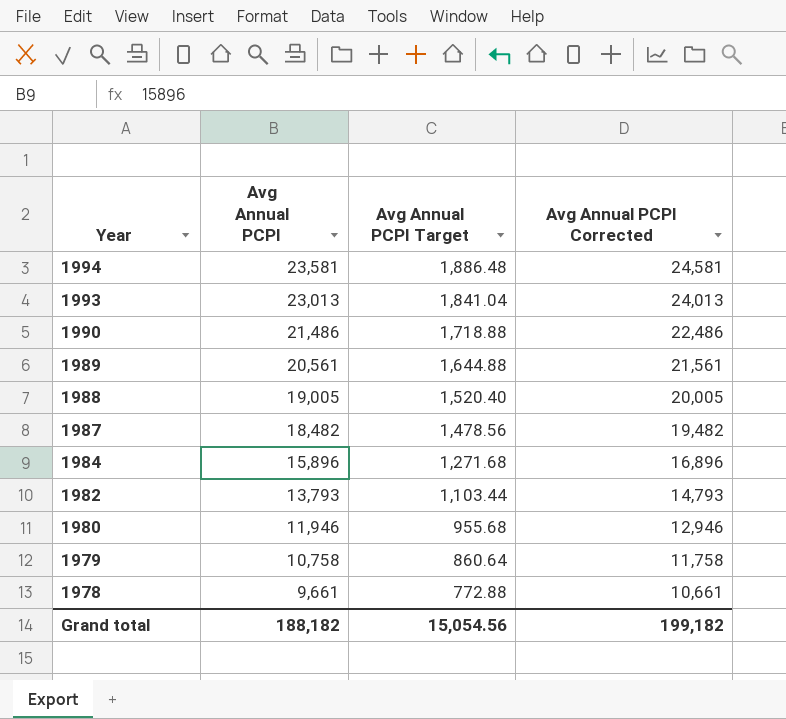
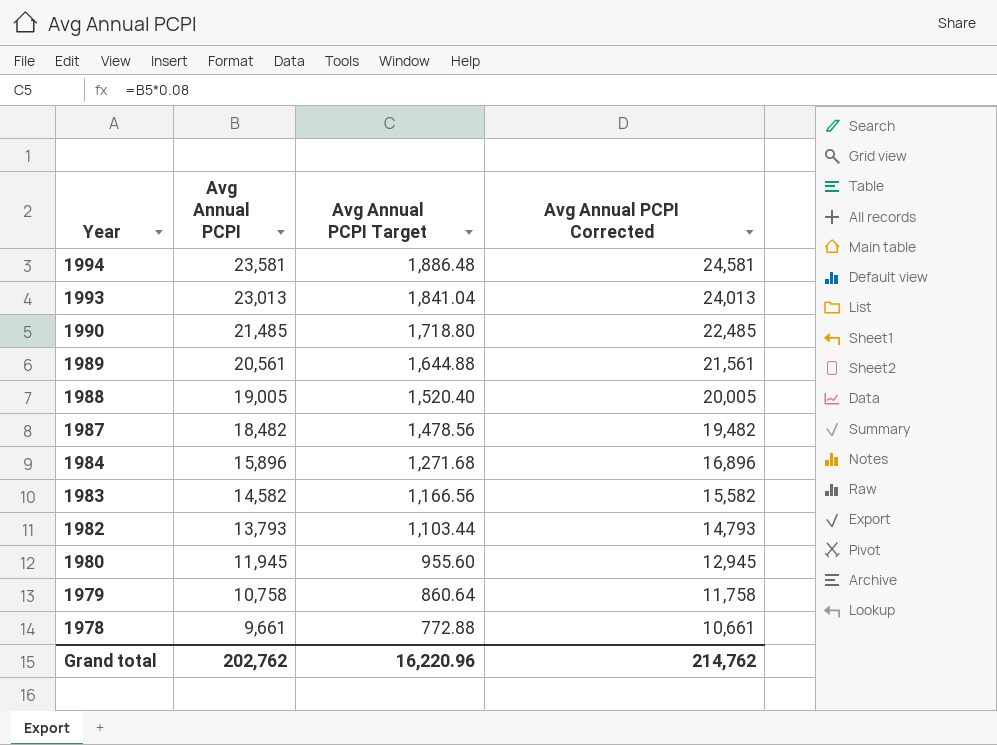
1990 | Avg Annual PCPI: 21,486 -> 21,485
1990 | Avg Annual PCPI Target: 1,718.88 -> 1,718.80
1990 | Avg Annual PCPI Corrected: 22,486 -> 22,485
row 1983: none -> 14,582 | 1,166.56 | 15,582
1980 | Avg Annual PCPI: 11,946 -> 11,945
1980 | Avg Annual PCPI Target: 955.68 -> 955.60
1980 | Avg Annual PCPI Corrected: 12,946 -> 12,945
Grand total | Avg Annual PCPI: 188,182 -> 202,762
Grand total | Avg Annual PCPI Target: 15,054.56 -> 16,220.96
Grand total | Avg Annual PCPI Corrected: 199,182 -> 214,762

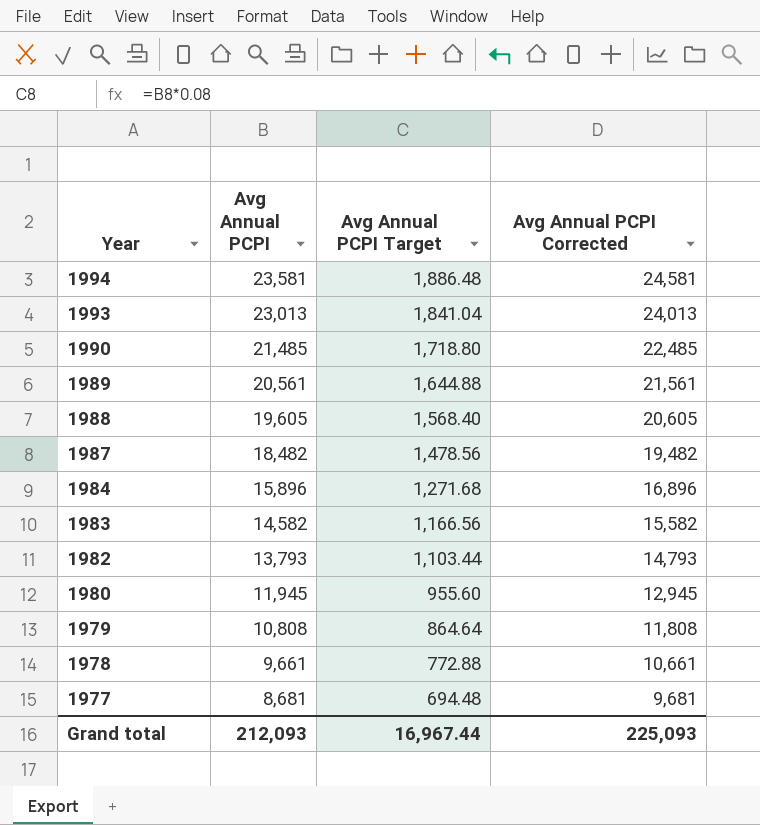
1988 | Avg Annual PCPI: 19,005 -> 19,605
1988 | Avg Annual PCPI Target: 1,520.40 -> 1,568.40
1988 | Avg Annual PCPI Corrected: 20,005 -> 20,605
1979 | Avg Annual PCPI: 10,758 -> 10,808
1979 | Avg Annual PCPI Target: 860.64 -> 864.64
1979 | Avg Annual PCPI Corrected: 11,758 -> 11,808
row 1977: none -> 8,681 | 694.48 | 9,681
Grand total | Avg Annual PCPI: 202,762 -> 212,093
Grand total | Avg Annual PCPI Target: 16,220.96 -> 16,967.44
Grand total | Avg Annual PCPI Corrected: 214,762 -> 225,093

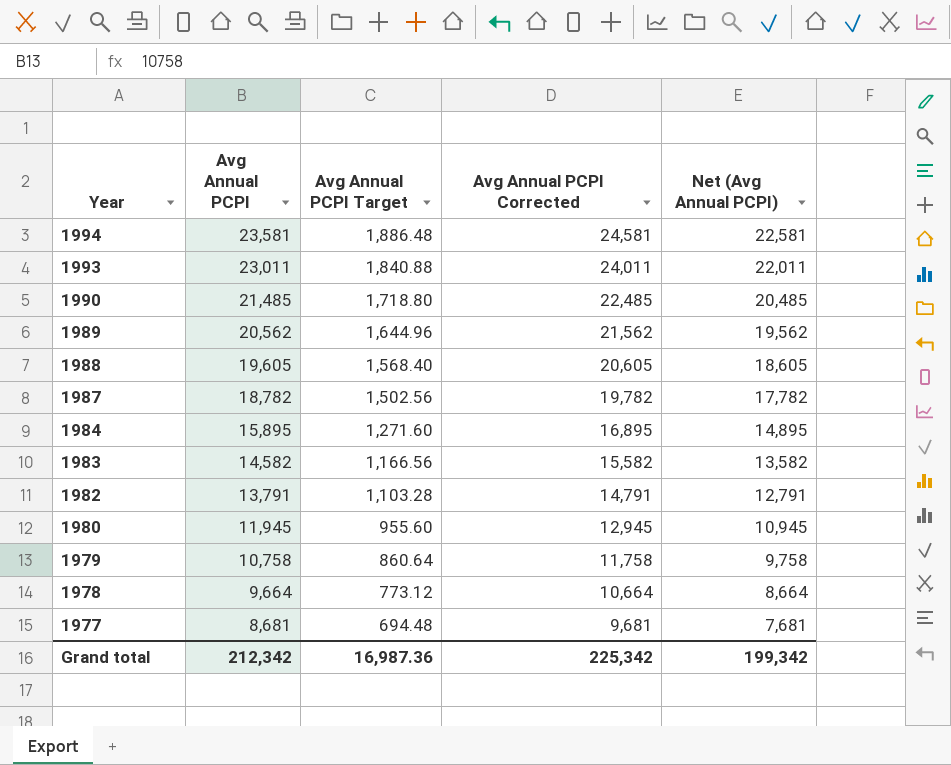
column Net (Avg Annual PCPI) | formula: none -> [Avg Annual PCPI] - 1000
1993 | Avg Annual PCPI: 23,013 -> 23,011
1993 | Avg Annual PCPI Target: 1,841.04 -> 1,840.88
1993 | Avg Annual PCPI Corrected: 24,013 -> 24,011
1989 | Avg Annual PCPI: 20,561 -> 20,562
1989 | Avg Annual PCPI Target: 1,644.88 -> 1,644.96
1989 | Avg Annual PCPI Corrected: 21,561 -> 21,562
1987 | Avg Annual PCPI: 18,482 -> 18,782
1987 | Avg Annual PCPI Target: 1,478.56 -> 1,502.56
1987 | Avg Annual PCPI Corrected: 19,482 -> 19,782
1984 | Avg Annual PCPI: 15,896 -> 15,895
1984 | Avg Annual PCPI Target: 1,271.68 -> 1,271.60
1984 | Avg Annual PCPI Corrected: 16,896 -> 16,895
1982 | Avg Annual PCPI: 13,793 -> 13,791
1982 | Avg Annual PCPI Target: 1,103.44 -> 1,103.28
1982 | Avg Annual PCPI Corrected: 14,793 -> 14,791
1979 | Avg Annual PCPI: 10,808 -> 10,758
1979 | Avg Annual PCPI Target: 864.64 -> 860.64
1979 | Avg Annual PCPI Corrected: 11,808 -> 11,758
1978 | Avg Annual PCPI: 9,661 -> 9,664
1978 | Avg Annual PCPI Target: 772.88 -> 773.12
1978 | Avg Annual PCPI Corrected: 10,661 -> 10,664
Grand total | Avg Annual PCPI: 212,093 -> 212,342
Grand total | Avg Annual PCPI Target: 16,967.44 -> 16,987.36
Grand total | Avg Annual PCPI Corrected: 225,093 -> 225,342

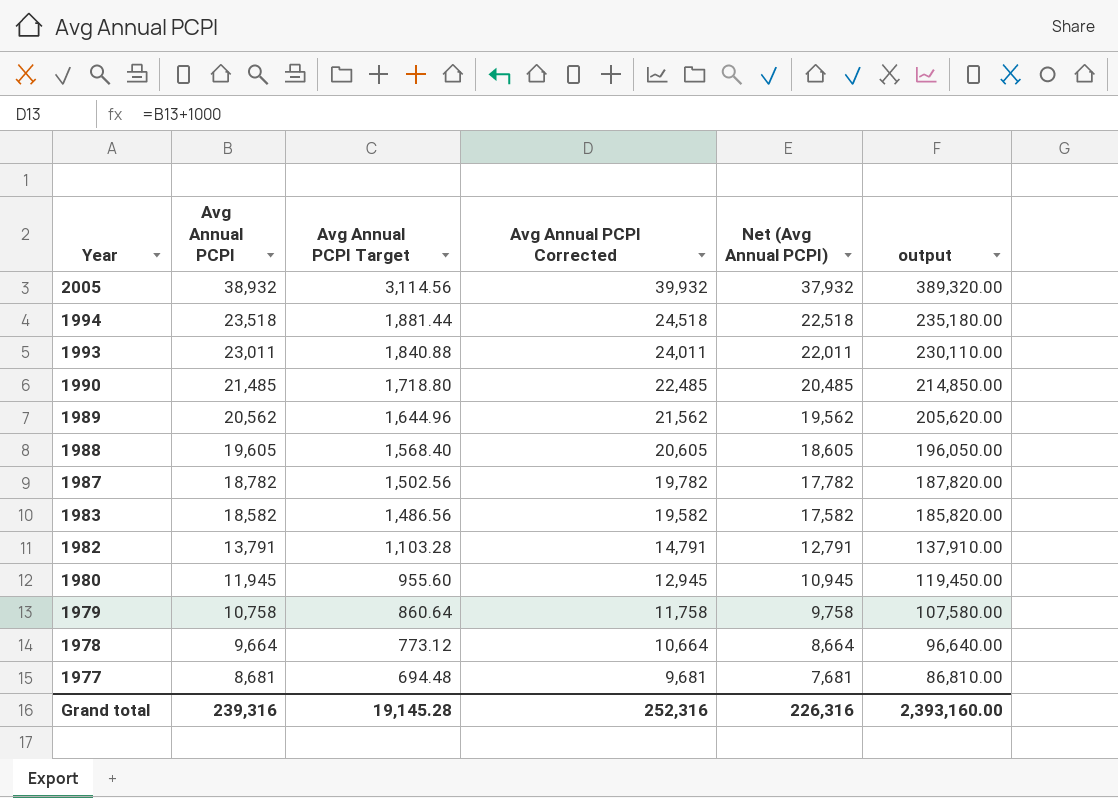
column output | formula: none -> [Avg Annual PCPI] * 10
row 1984: 15,895 | 1,271.60 | 16,895 | 14,895 -> none
row 2005: none -> 38,932 | 3,114.56 | 39,932 | 37,932 | 389,320.00
1994 | Avg Annual PCPI: 23,581 -> 23,518
1994 | Avg Annual PCPI Target: 1,886.48 -> 1,881.44
1994 | Avg Annual PCPI Corrected: 24,581 -> 24,518
1994 | Net (Avg Annual PCPI): 22,581 -> 22,518
1983 | Avg Annual PCPI: 14,582 -> 18,582
1983 | Avg Annual PCPI Target: 1,166.56 -> 1,486.56
1983 | Avg Annual PCPI Corrected: 15,582 -> 19,582
1983 | Net (Avg Annual PCPI): 13,582 -> 17,582
Grand total | Avg Annual PCPI: 212,342 -> 239,316
Grand total | Avg Annual PCPI Target: 16,987.36 -> 19,145.28
Grand total | Avg Annual PCPI Corrected: 225,342 -> 252,316
Grand total | Net (Avg Annual PCPI): 199,342 -> 226,316

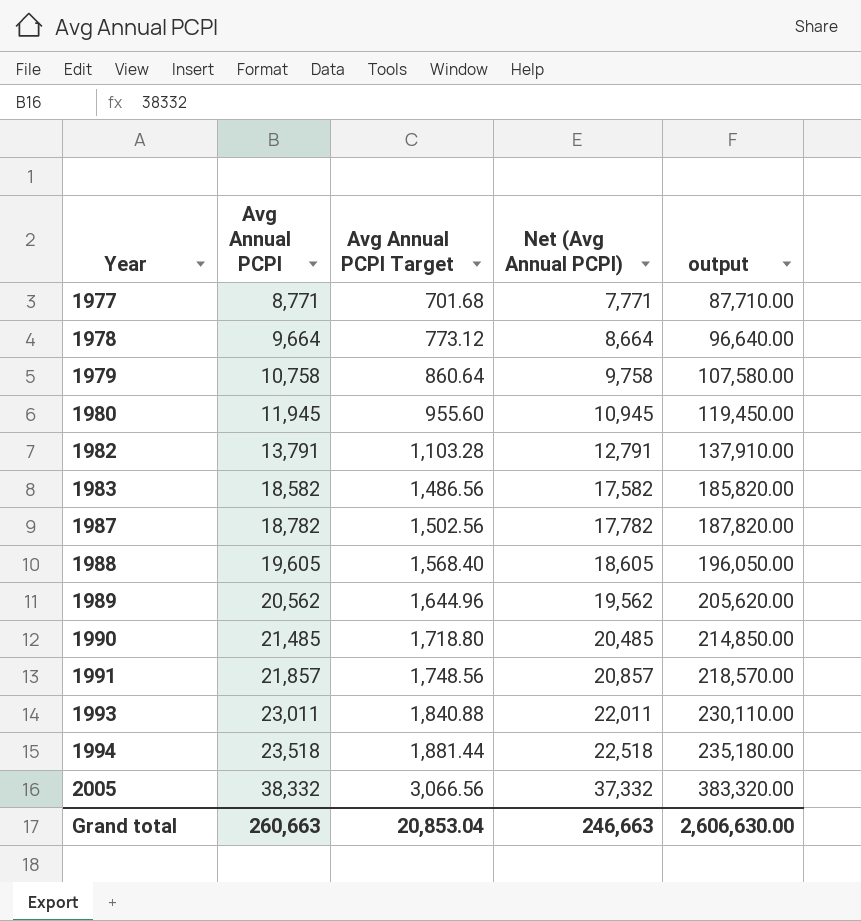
row order: Year descending -> Year ascending
column Avg Annual PCPI Corrected | formula: [Avg Annual PCPI] + 1000 -> none
1977 | Avg Annual PCPI: 8,681 -> 8,771
1977 | Avg Annual PCPI Target: 694.48 -> 701.68
1977 | Net (Avg Annual PCPI): 7,681 -> 7,771
1977 | output: 86,810.00 -> 87,710.00
row 1991: none -> 21,857 | 1,748.56 | 20,857 | 218,570.00
2005 | Avg Annual PCPI: 38,932 -> 38,332
2005 | Avg Annual PCPI Target: 3,114.56 -> 3,066.56
2005 | Net (Avg Annual PCPI): 37,932 -> 37,332
2005 | output: 389,320.00 -> 383,320.00
Grand total | Avg Annual PCPI: 239,316 -> 260,663
Grand total | Avg Annual PCPI Target: 19,145.28 -> 20,853.04
Grand total | Net (Avg Annual PCPI): 226,316 -> 246,663
Grand total | output: 2,393,160.00 -> 2,606,630.00

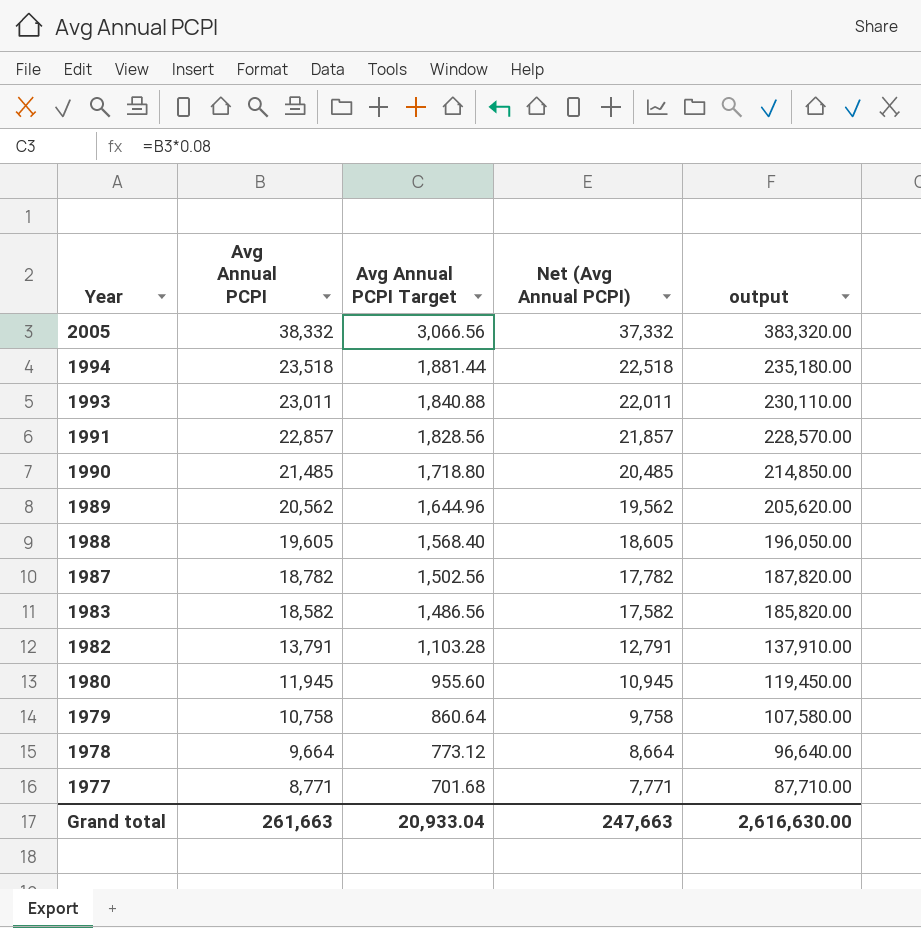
row order: Year ascending -> Year descending
1991 | Avg Annual PCPI: 21,857 -> 22,857
1991 | Avg Annual PCPI Target: 1,748.56 -> 1,828.56
1991 | Net (Avg Annual PCPI): 20,857 -> 21,857
1991 | output: 218,570.00 -> 228,570.00
Grand total | Avg Annual PCPI: 260,663 -> 261,663
Grand total | Avg Annual PCPI Target: 20,853.04 -> 20,933.04
Grand total | Net (Avg Annual PCPI): 246,663 -> 247,663
Grand total | output: 2,606,630.00 -> 2,616,630.00

